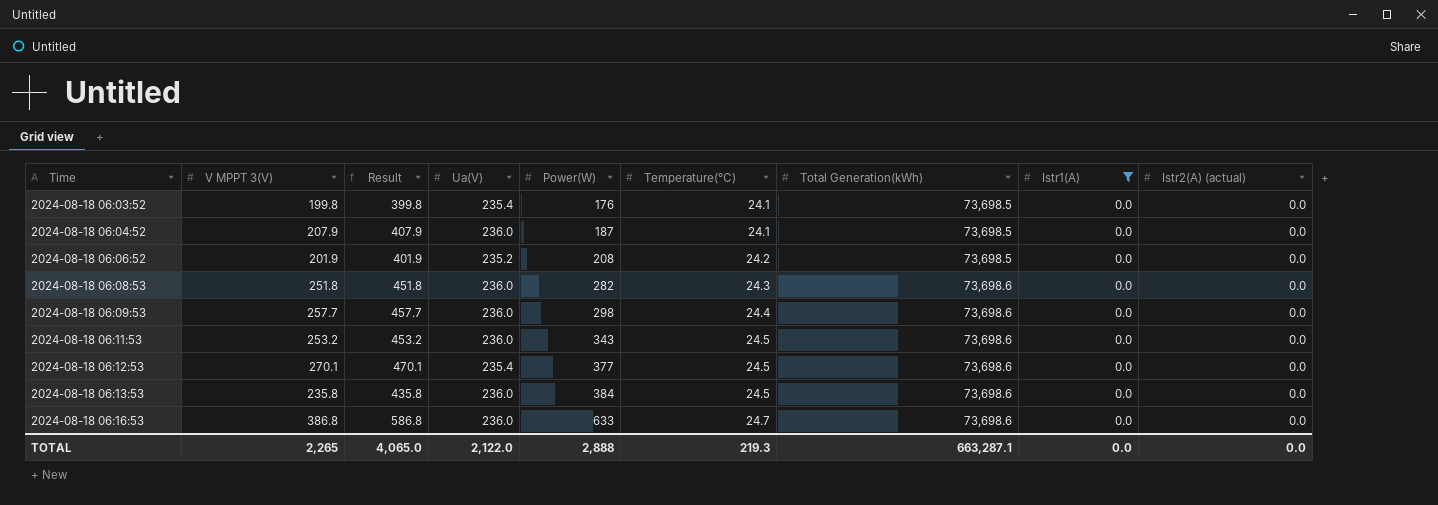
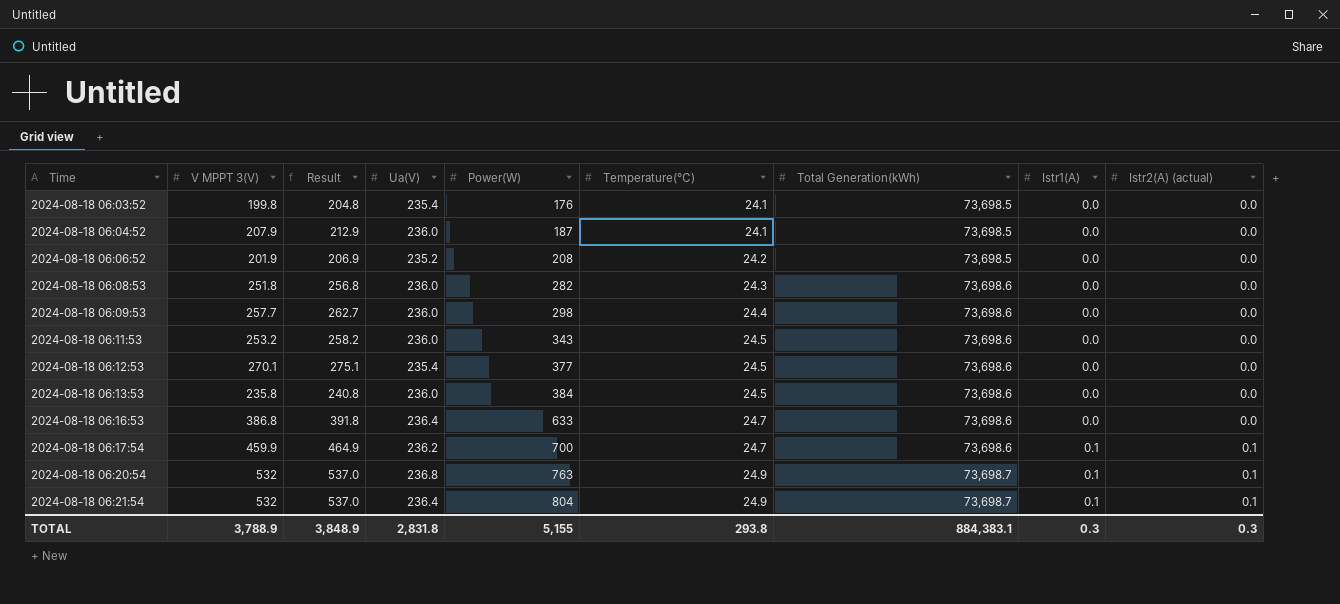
filter: Istr1(A) = 0.0 -> none
column Result | formula: [V MPPT 3(V)] + 200 -> [V MPPT 3(V)] + 5
2024-08-18 06:16:53 | Ua(V): 236.0 -> 236.4
TOTAL | V MPPT 3(V): 2,265 -> 3,788.9
TOTAL | Result: 4,065.0 -> 3,848.9
TOTAL | Ua(V): 2,122.0 -> 2,831.8
TOTAL | Power(W): 2,888 -> 5,155
TOTAL | Temperature(℃): 219.3 -> 293.8
TOTAL | Total Generation(kWh): 663,287.1 -> 884,383.1
TOTAL | Istr1(A): 0.0 -> 0.3
TOTAL | Istr2(A) (actual): 0.0 -> 0.3

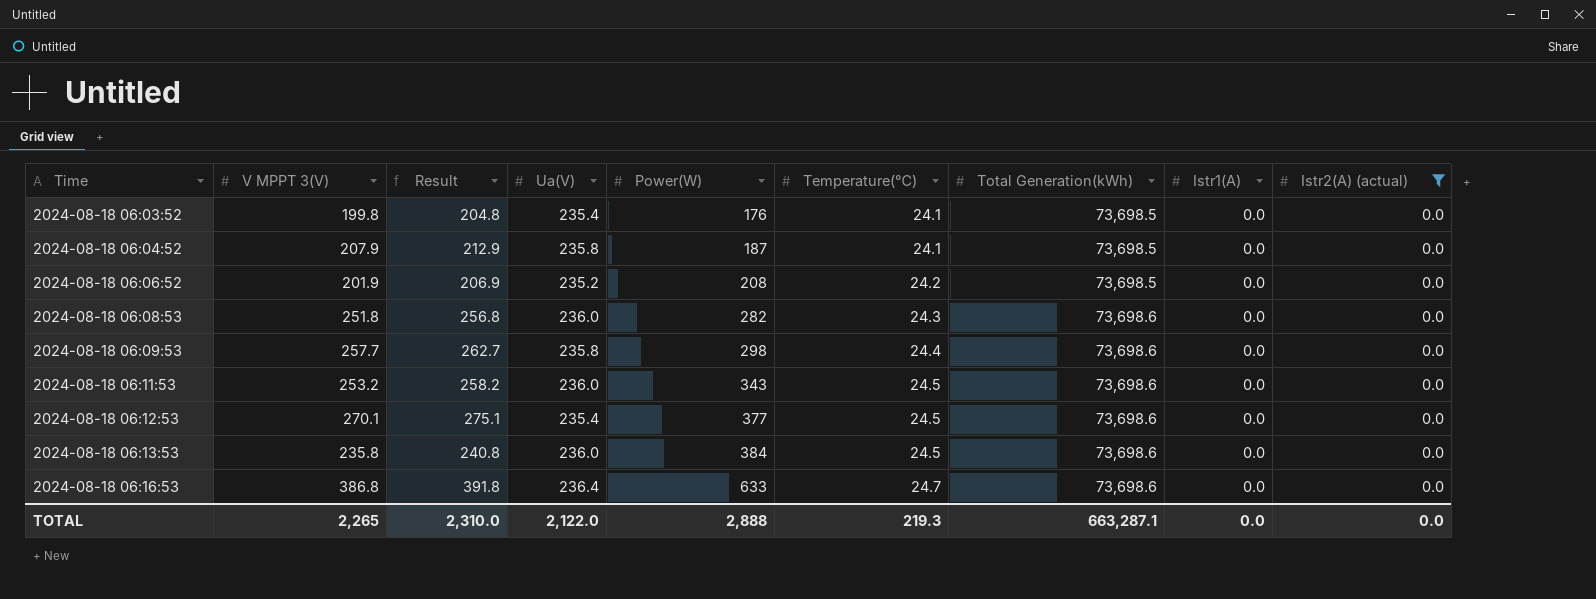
filter: none -> Istr2(A) (actual) = 0.0
2024-08-18 06:04:52 | Ua(V): 236.0 -> 235.8
2024-08-18 06:09:53 | Ua(V): 236.0 -> 235.8
TOTAL | V MPPT 3(V): 3,788.9 -> 2,265
TOTAL | Result: 3,848.9 -> 2,310.0
TOTAL | Ua(V): 2,831.8 -> 2,122.0
TOTAL | Power(W): 5,155 -> 2,888
TOTAL | Temperature(℃): 293.8 -> 219.3
TOTAL | Total Generation(kWh): 884,383.1 -> 663,287.1
TOTAL | Istr1(A): 0.3 -> 0.0
TOTAL | Istr2(A) (actual): 0.3 -> 0.0

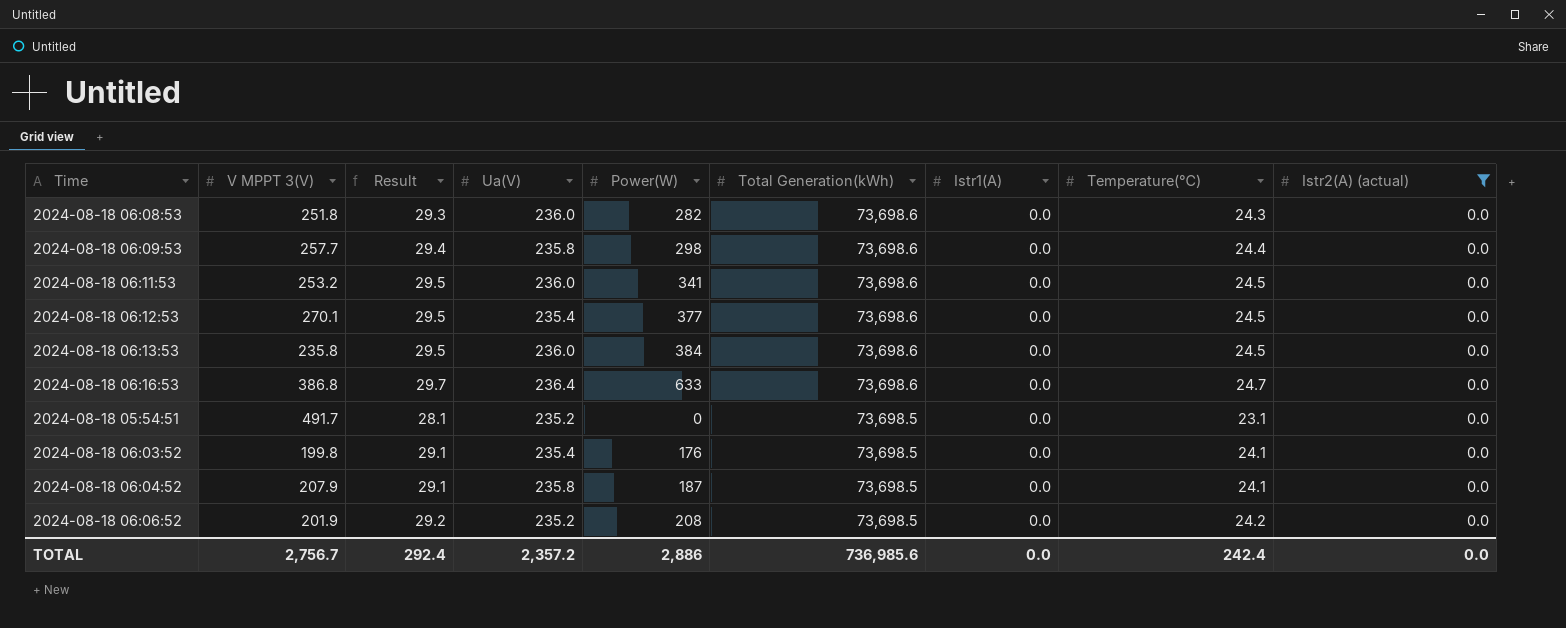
row order: Time ascending -> Total Generation(kWh) descending
column Result | formula: [V MPPT 3(V)] + 5 -> [Temperature(℃)] + 5
column Temperature(℃) | position: 6 -> 8
2024-08-18 06:11:53 | Power(W): 343 -> 341
row 2024-08-18 05:54:51: none -> 491.7 | 28.1 | 235.2 | 0 | 73,698.5 | 0.0 | 23.1 | 0.0
TOTAL | V MPPT 3(V): 2,265 -> 2,756.7
TOTAL | Result: 2,310.0 -> 292.4
TOTAL | Ua(V): 2,122.0 -> 2,357.2
TOTAL | Power(W): 2,888 -> 2,886
TOTAL | Total Generation(kWh): 663,287.1 -> 736,985.6
TOTAL | Temperature(℃): 219.3 -> 242.4

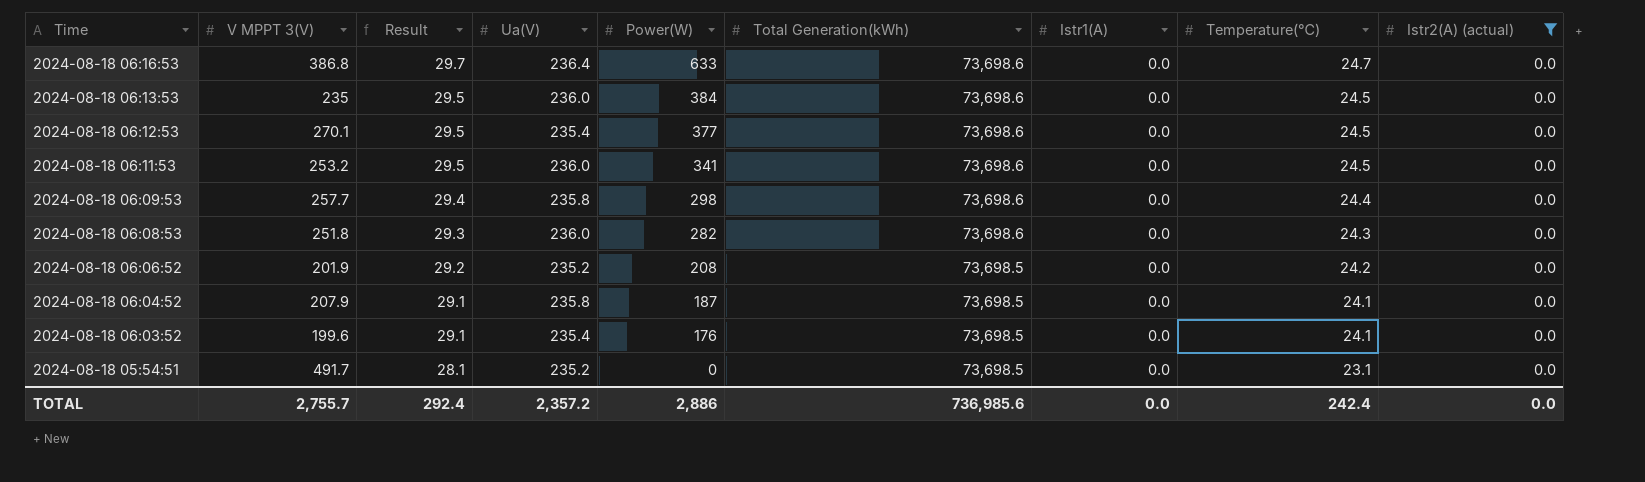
row order: Total Generation(kWh) descending -> Time descending
2024-08-18 06:13:53 | V MPPT 3(V): 235.8 -> 235
2024-08-18 06:03:52 | V MPPT 3(V): 199.8 -> 199.6
TOTAL | V MPPT 3(V): 2,756.7 -> 2,755.7

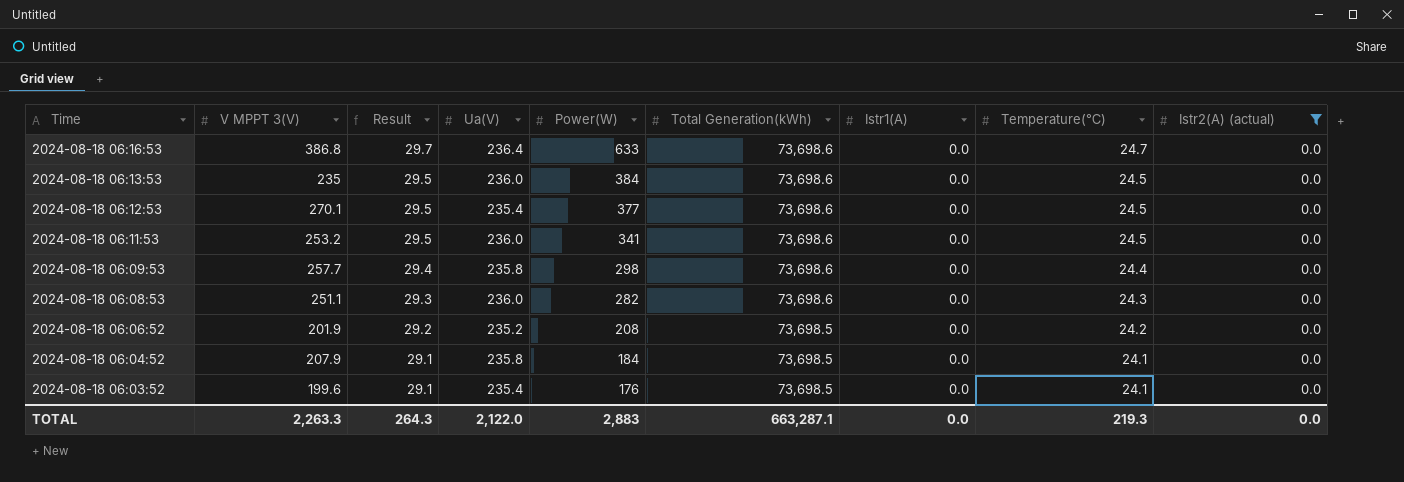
row 2024-08-18 05:54:51: 491.7 | 28.1 | 235.2 | 0 | 73,698.5 | 0.0 | 23.1 | 0.0 -> none
2024-08-18 06:08:53 | V MPPT 3(V): 251.8 -> 251.1
2024-08-18 06:04:52 | Power(W): 187 -> 184
TOTAL | V MPPT 3(V): 2,755.7 -> 2,263.3
TOTAL | Result: 292.4 -> 264.3
TOTAL | Ua(V): 2,357.2 -> 2,122.0
TOTAL | Power(W): 2,886 -> 2,883
TOTAL | Total Generation(kWh): 736,985.6 -> 663,287.1
TOTAL | Temperature(℃): 242.4 -> 219.3

